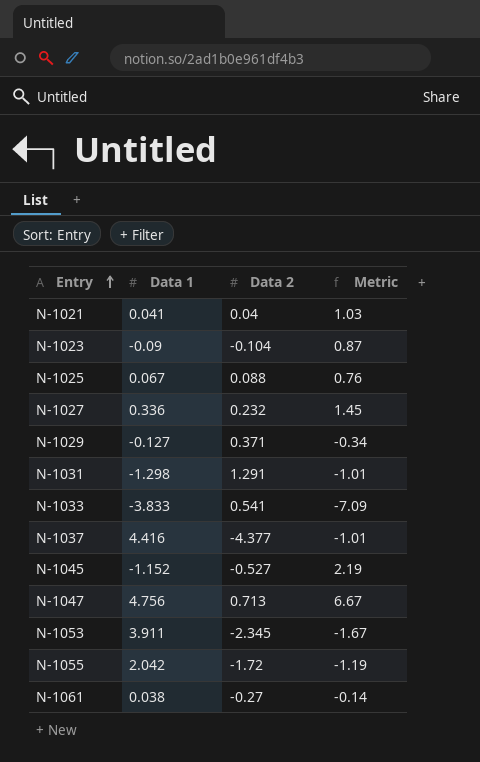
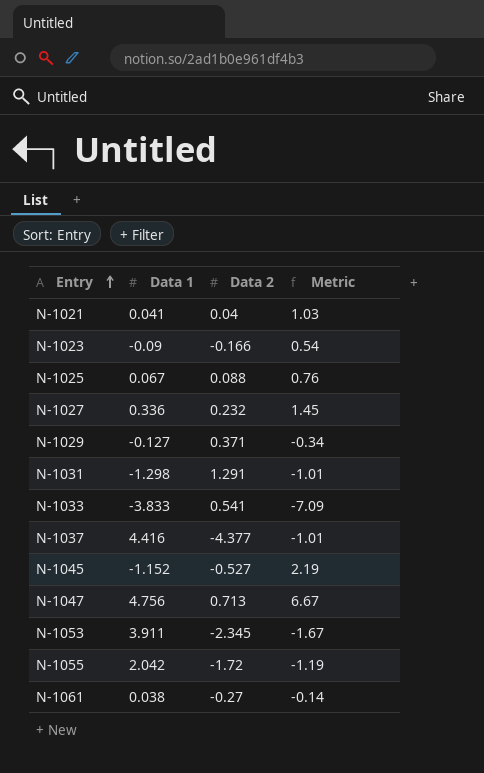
N-1023 | Data 2: -0.104 -> -0.166
N-1023 | Metric: 0.87 -> 0.54

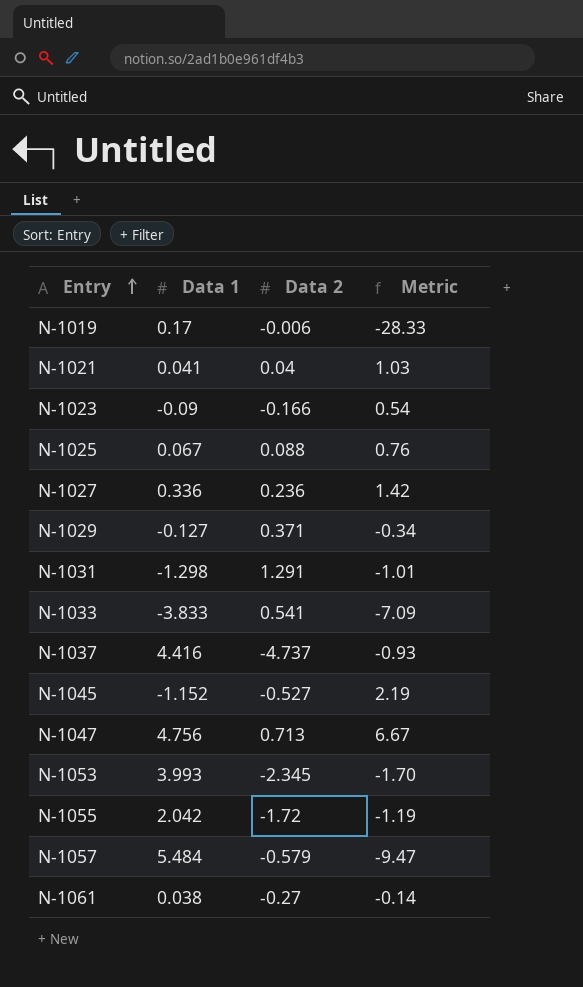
row N-1019: none -> 0.17 | -0.006 | -28.33
N-1027 | Data 2: 0.232 -> 0.236
N-1027 | Metric: 1.45 -> 1.42
N-1037 | Data 2: -4.377 -> -4.737
N-1037 | Metric: -1.01 -> -0.93
N-1053 | Data 1: 3.911 -> 3.993
N-1053 | Metric: -1.67 -> -1.70
row N-1057: none -> 5.484 | -0.579 | -9.47

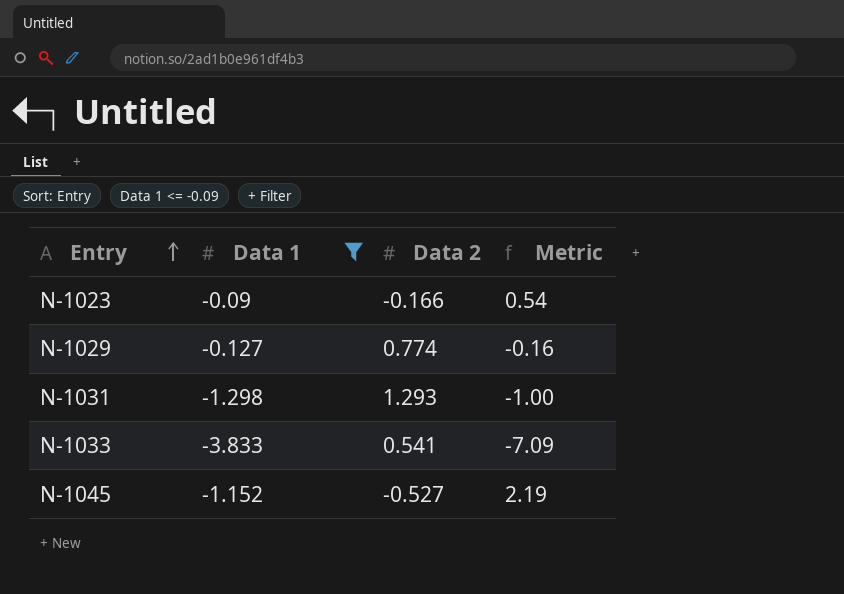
filter: none -> Data 1 <= -0.09
N-1029 | Data 2: 0.371 -> 0.774
N-1029 | Metric: -0.34 -> -0.16
N-1031 | Data 2: 1.291 -> 1.293
N-1031 | Metric: -1.01 -> -1.00

